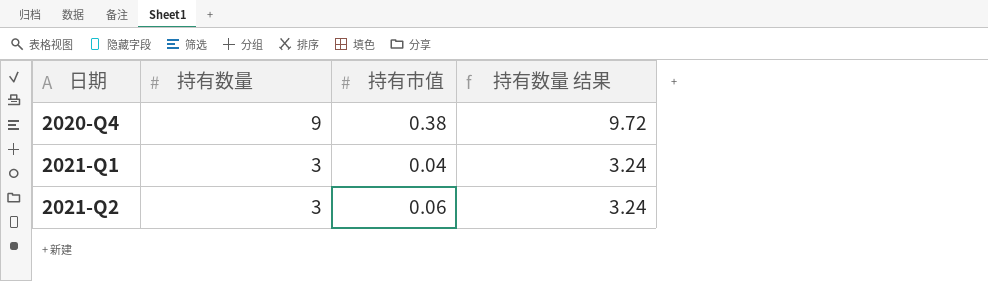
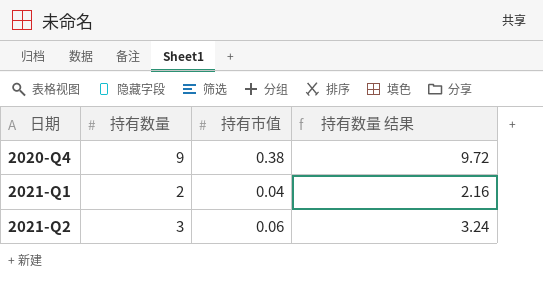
2021-Q1 | 持有数量: 3 -> 2
2021-Q1 | 持有数量 结果: 3.24 -> 2.16

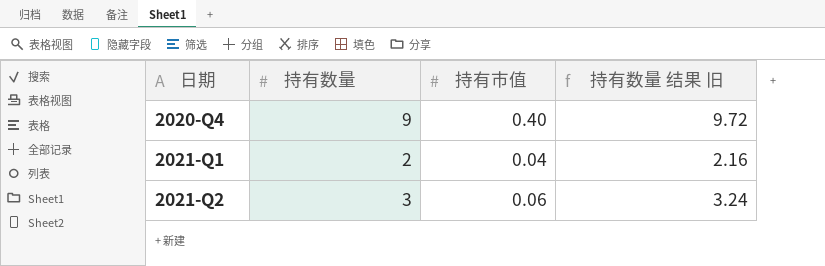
column name: 持有数量 结果 -> 持有数量 结果 旧
2020-Q4 | 持有市值: 0.38 -> 0.40

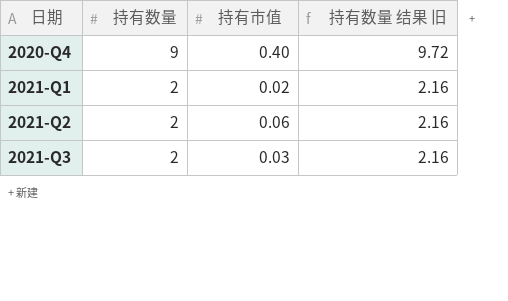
2021-Q1 | 持有市值: 0.04 -> 0.02
2021-Q2 | 持有数量: 3 -> 2
2021-Q2 | 持有数量 结果 旧: 3.24 -> 2.16
row 2021-Q3: none -> 2 | 0.03 | 2.16

